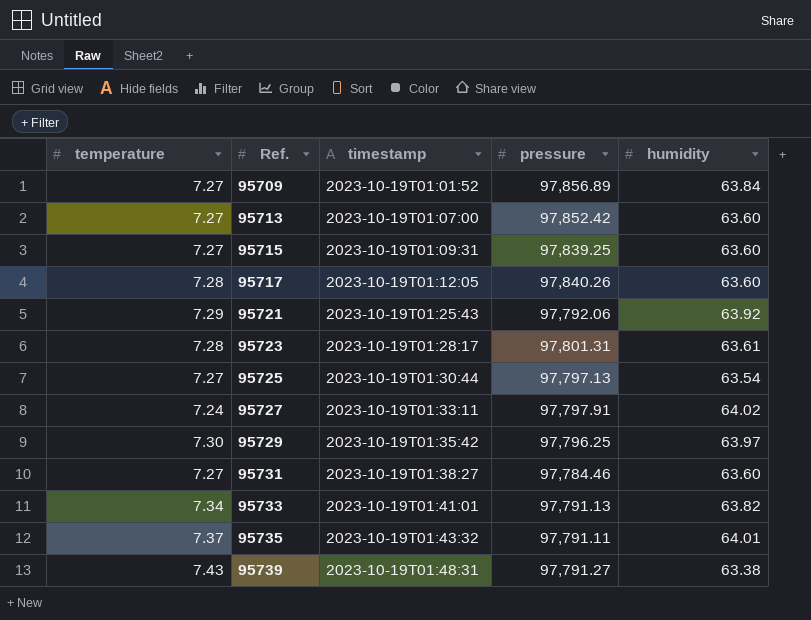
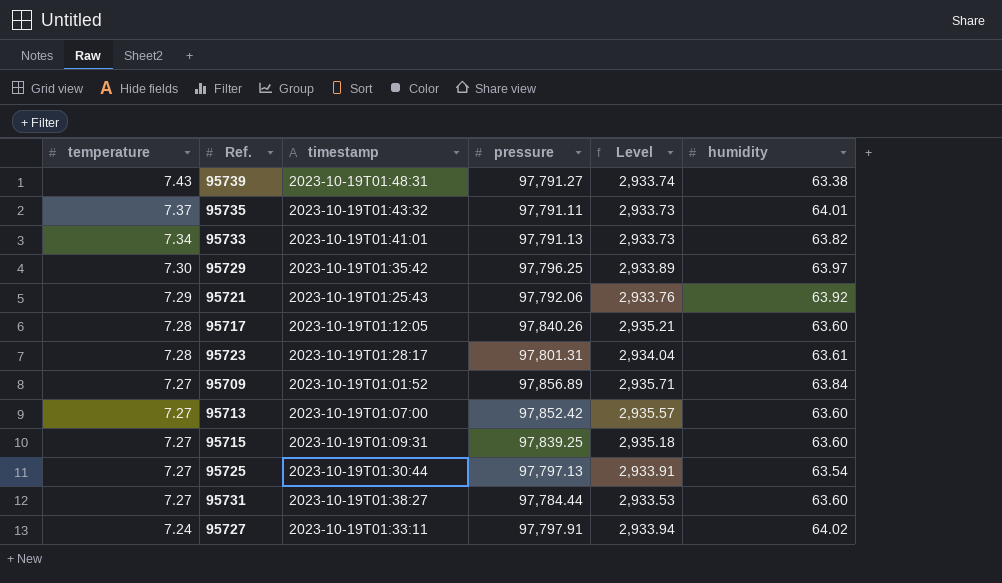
row order: Ref. ascending -> temperature descending
column Level | formula: none -> [pressure] * 0.03
95731 | pressure: 97,784.46 -> 97,784.44

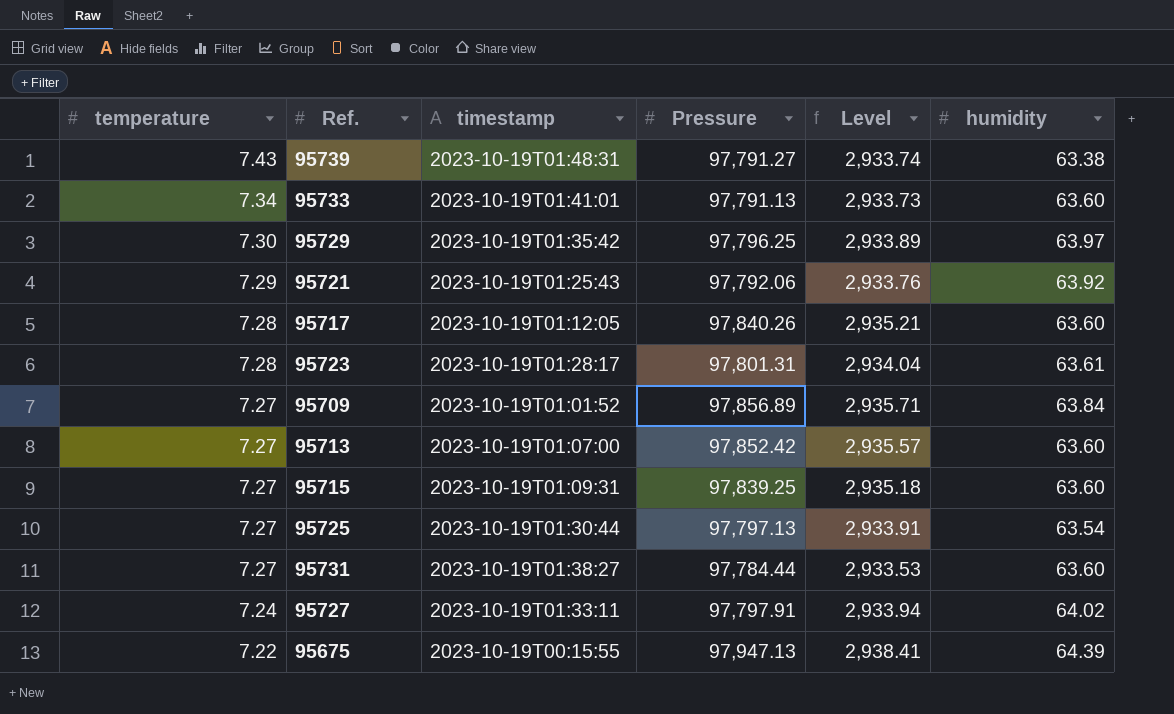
column name: pressure -> Pressure
row 95735: 7.37 | 2023-10-19T01:43:32 | 97,791.11 | 2,933.73 | 64.01 -> none
95733 | humidity: 63.82 -> 63.60
row 95675: none -> 7.22 | 2023-10-19T00:15:55 | 97,947.13 | 2,938.41 | 64.39

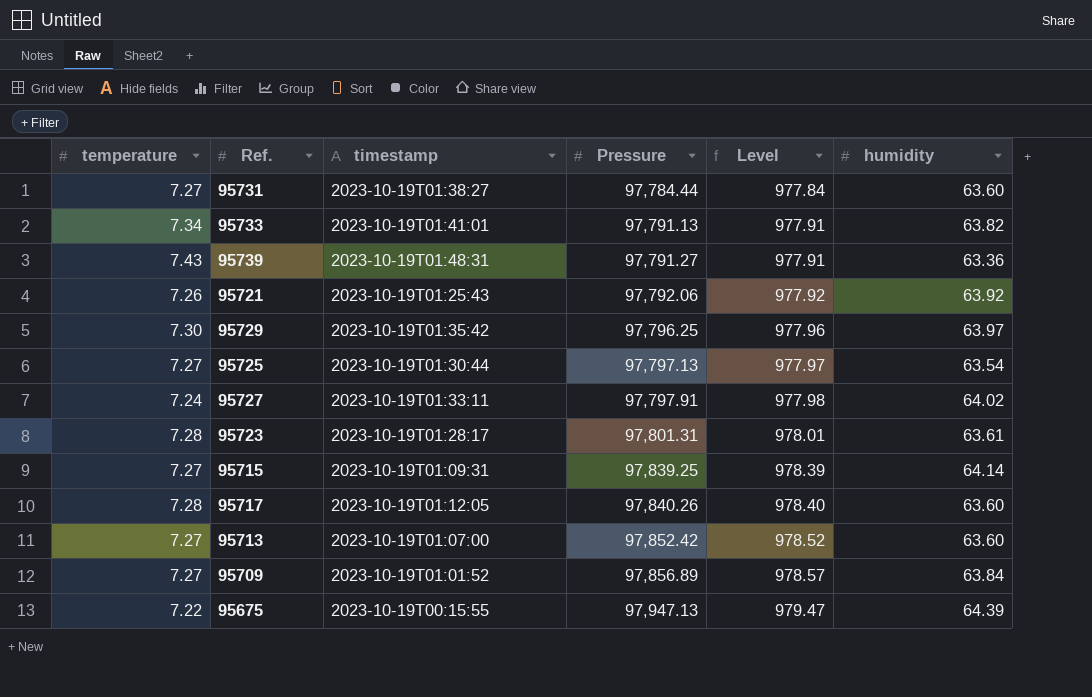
row order: temperature descending -> Pressure ascending
column Level | formula: [Pressure] * 0.03 -> [Pressure] * 0.01
95733 | humidity: 63.60 -> 63.82
95739 | humidity: 63.38 -> 63.36
95721 | temperature: 7.29 -> 7.26
95715 | humidity: 63.60 -> 64.14

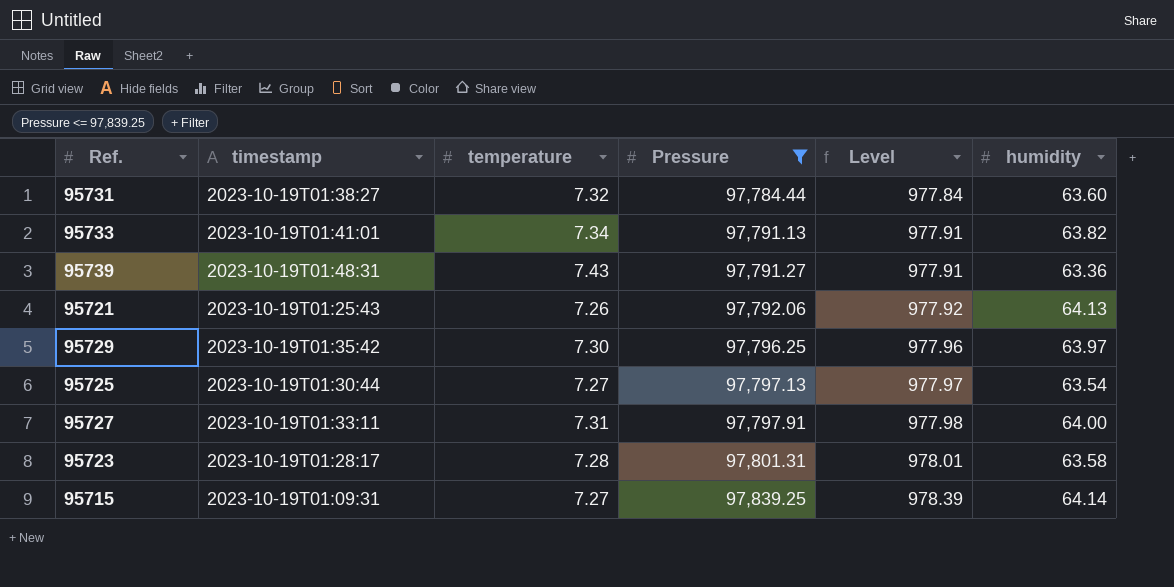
filter: none -> Pressure <= 97,839.25
column temperature | position: 1 -> 3
95731 | temperature: 7.27 -> 7.32
95721 | humidity: 63.92 -> 64.13
95727 | temperature: 7.24 -> 7.31
95727 | humidity: 64.02 -> 64.00
95723 | humidity: 63.61 -> 63.58

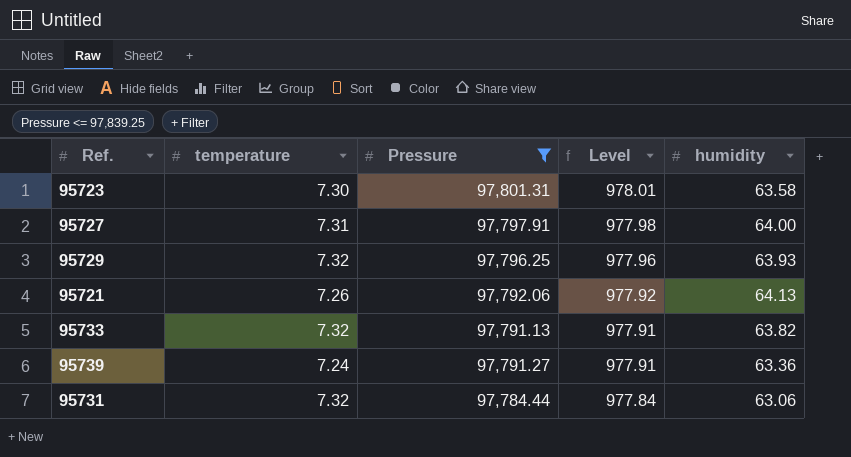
row order: Pressure ascending -> Level descending
column timestamp | position: 2 -> none
row 95725: 2023-10-19T01:30:44 | 7.27 | 97,797.13 | 977.97 | 63.54 -> none
row 95715: 2023-10-19T01:09:31 | 7.27 | 97,839.25 | 978.39 | 64.14 -> none
95723 | temperature: 7.28 -> 7.30
95729 | temperature: 7.30 -> 7.32
95729 | humidity: 63.97 -> 63.93
95733 | temperature: 7.34 -> 7.32
95739 | temperature: 7.43 -> 7.24
95731 | humidity: 63.60 -> 63.06

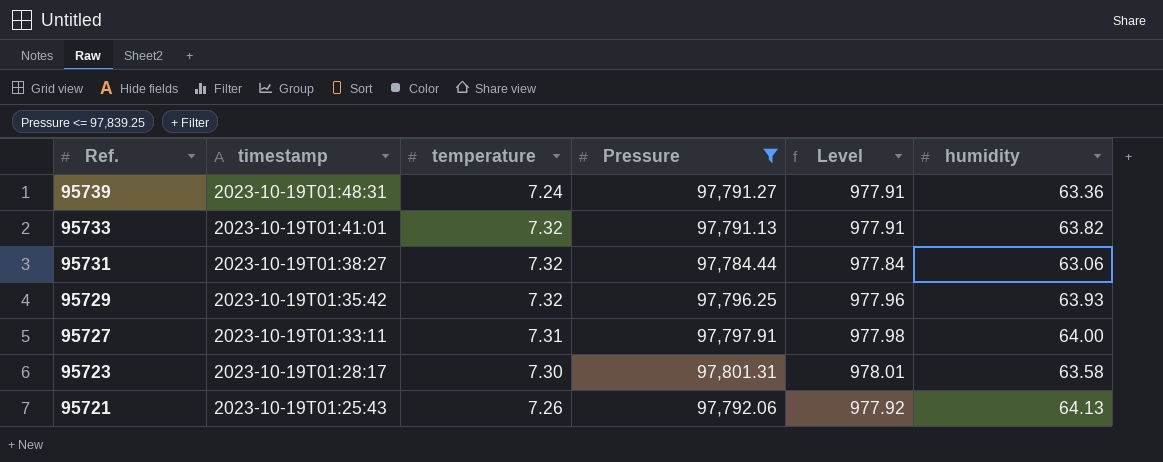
row order: Level descending -> Ref. descending
column timestamp | position: none -> 2

